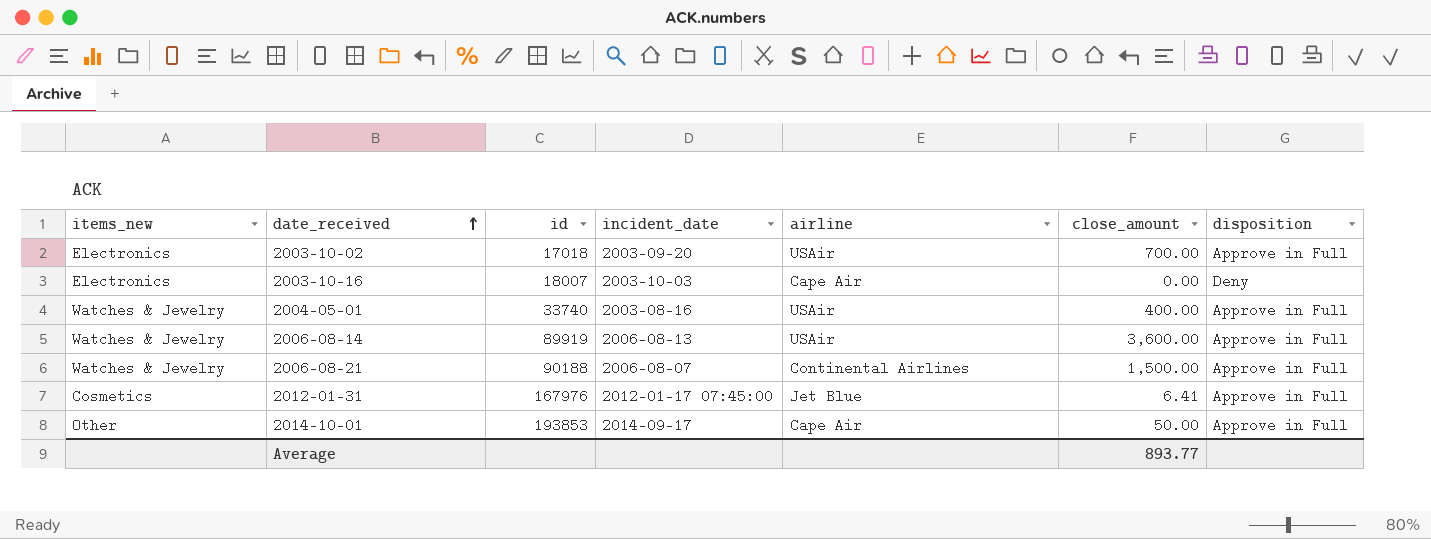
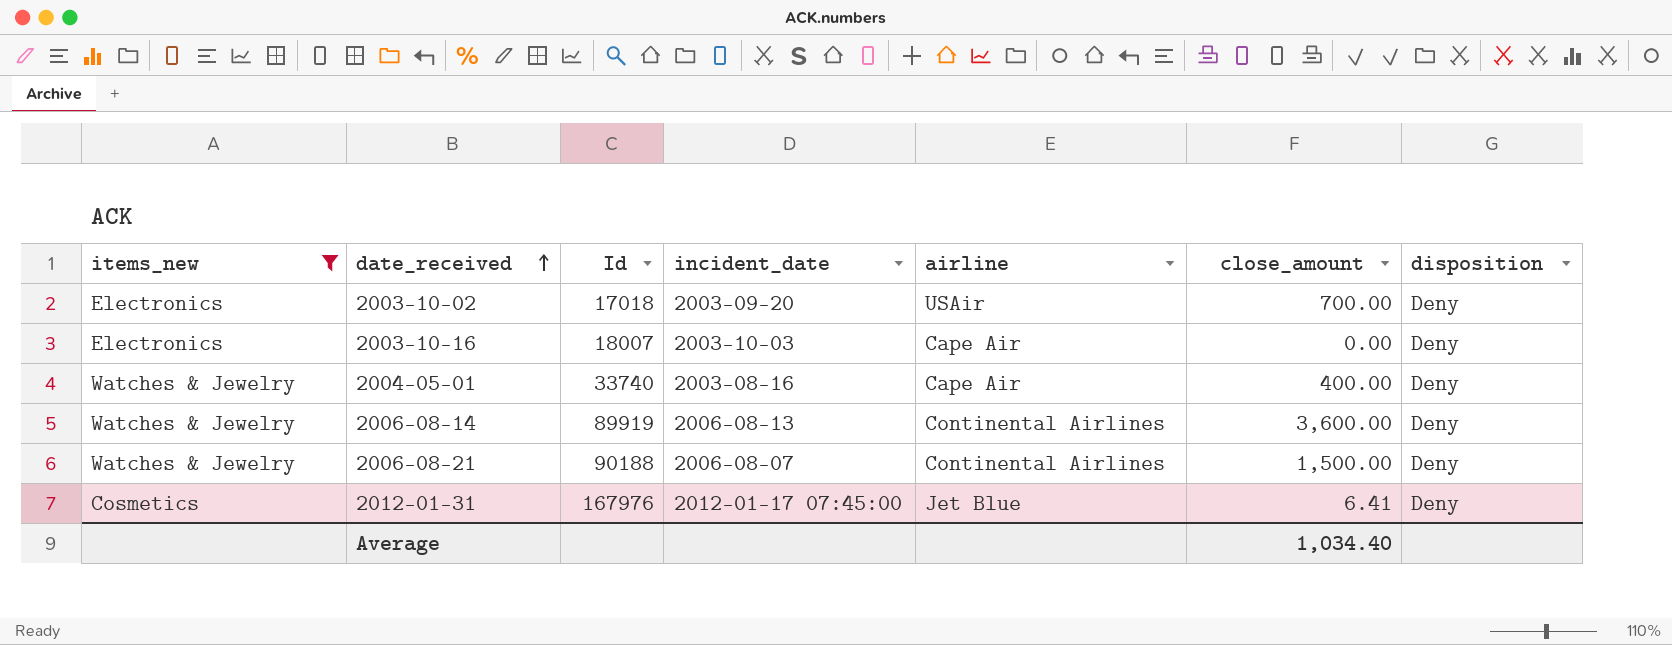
filter: none -> items_new != Other
column name: id -> Id
2003-10-02 | disposition: Approve in Full -> Deny
2004-05-01 | airline: USAir -> Cape Air
2004-05-01 | disposition: Approve in Full -> Deny
2006-08-14 | airline: USAir -> Continental Airlines
2006-08-14 | disposition: Approve in Full -> Deny
2006-08-21 | disposition: Approve in Full -> Deny
2012-01-31 | disposition: Approve in Full -> Deny
Average | close_amount: 893.77 -> 1,034.40

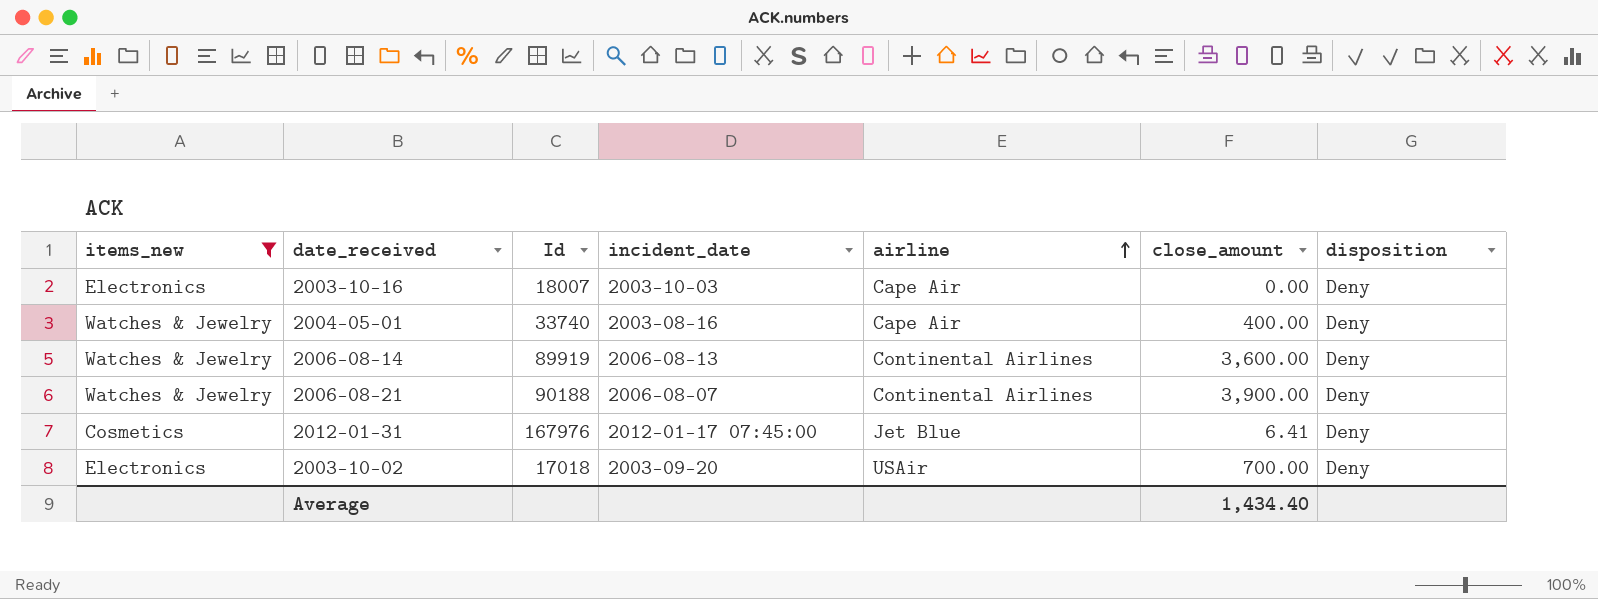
row order: date_received ascending -> airline ascending
2006-08-21 | close_amount: 1,500.00 -> 3,900.00
Average | close_amount: 1,034.40 -> 1,434.40

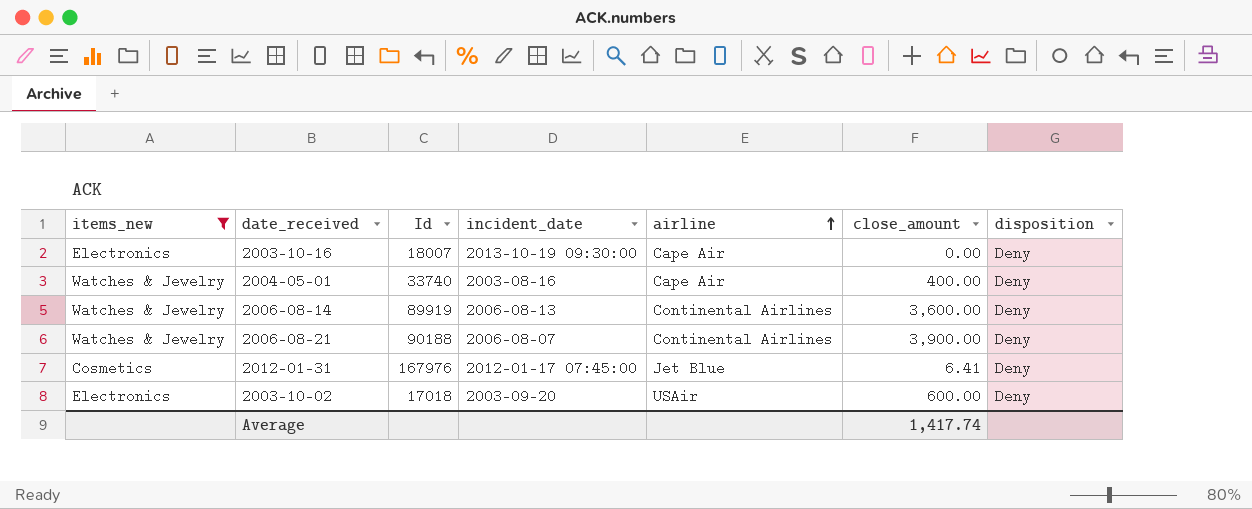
2003-10-16 | incident_date: 2003-10-03 -> 2013-10-19 09:30:00
2003-10-02 | close_amount: 700.00 -> 600.00
Average | close_amount: 1,434.40 -> 1,417.74

